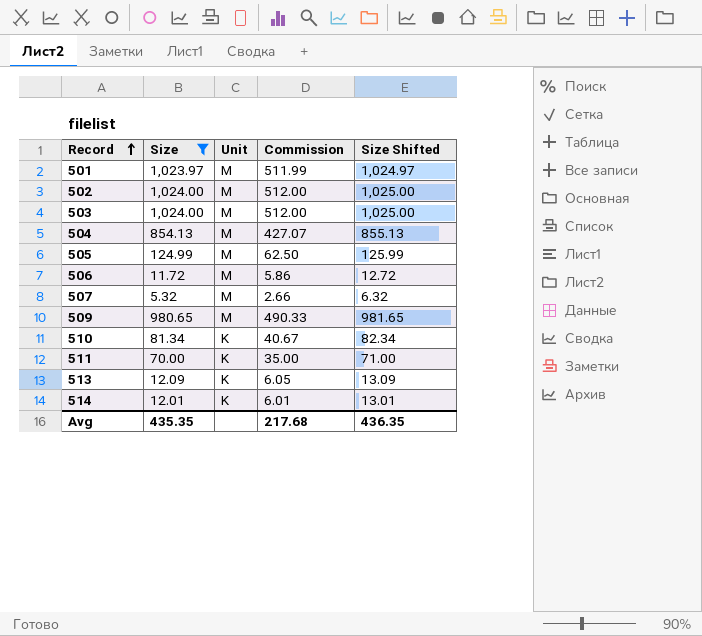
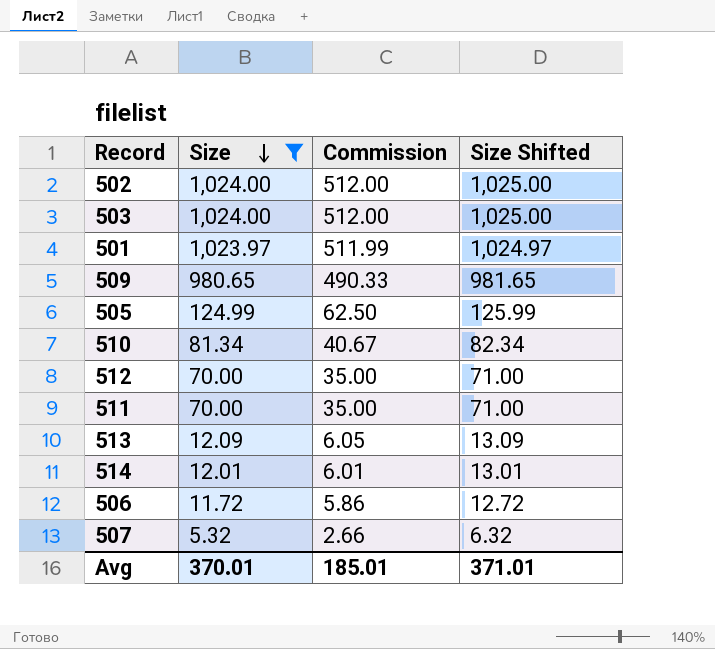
row order: Record ascending -> Size descending
column Unit | position: 3 -> none
row 504: 854.13 | M | 427.07 | 855.13 -> none
row 512: none -> 70.00 | 35.00 | 71.00
Avg | Size: 435.35 -> 370.01
Avg | Commission: 217.68 -> 185.01
Avg | Size Shifted: 436.35 -> 371.01

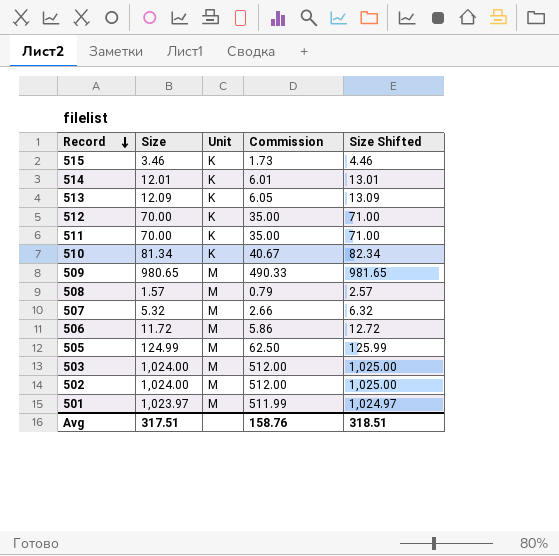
filter: Size >= 5.32 -> none
row order: Size descending -> Record descending
column Unit | position: none -> 3
Avg | Size: 370.01 -> 317.51
Avg | Commission: 185.01 -> 158.76
Avg | Size Shifted: 371.01 -> 318.51

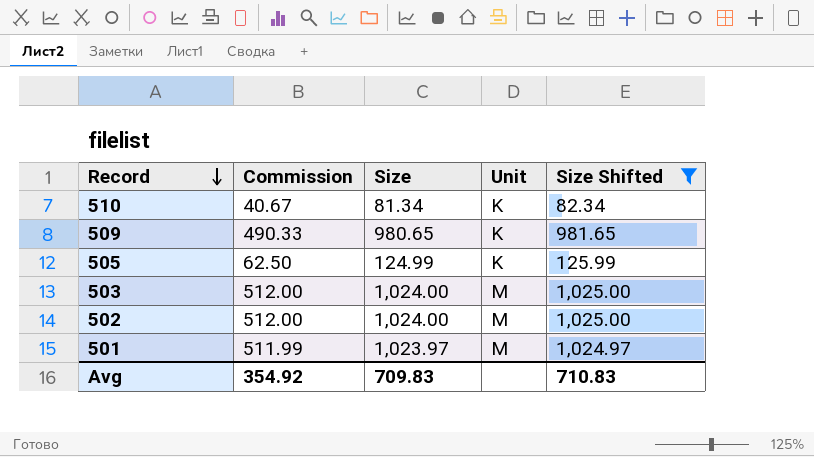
filter: none -> Size Shifted >= 82.34
column Commission | position: 4 -> 2
509 | Unit: M -> K
505 | Unit: M -> K
Avg | Commission: 158.76 -> 354.92
Avg | Size: 317.51 -> 709.83
Avg | Size Shifted: 318.51 -> 710.83

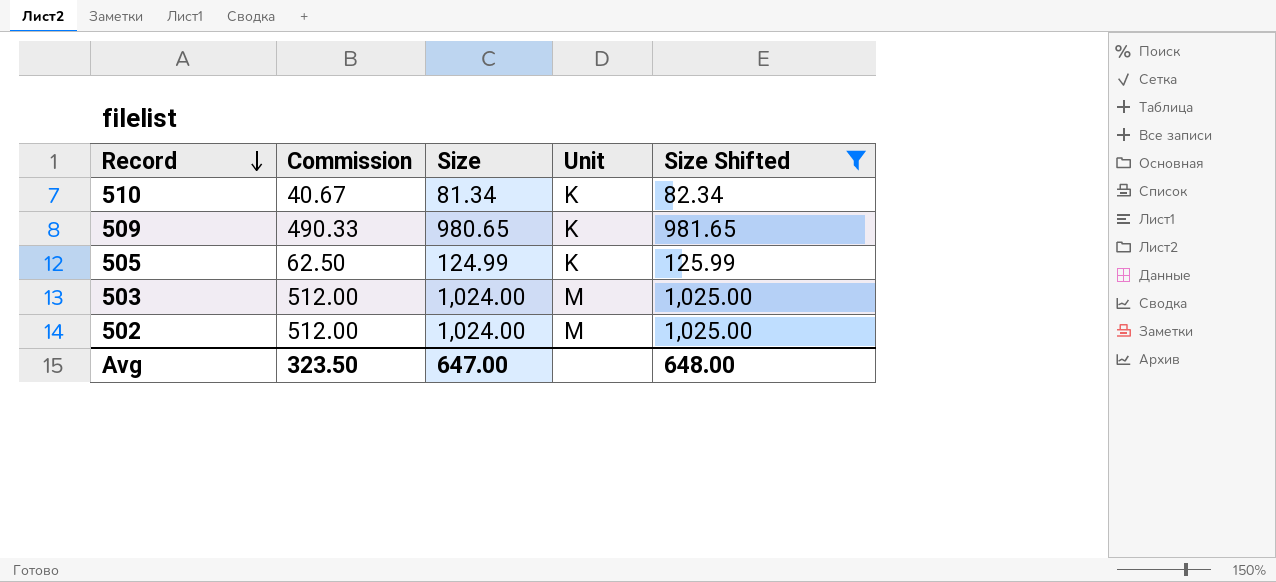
row 501: 511.99 | 1,023.97 | M | 1,024.97 -> none
Avg | Commission: 354.92 -> 323.50
Avg | Size: 709.83 -> 647.00
Avg | Size Shifted: 710.83 -> 648.00

